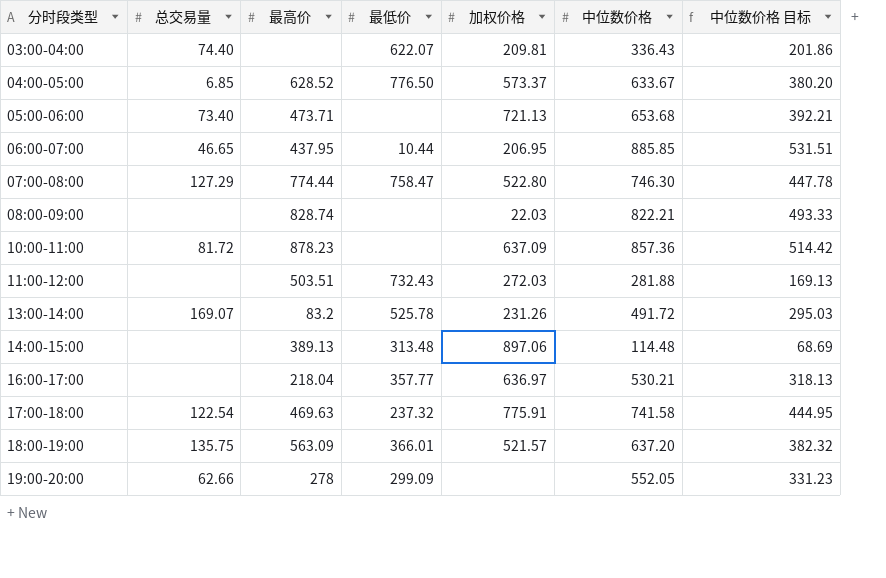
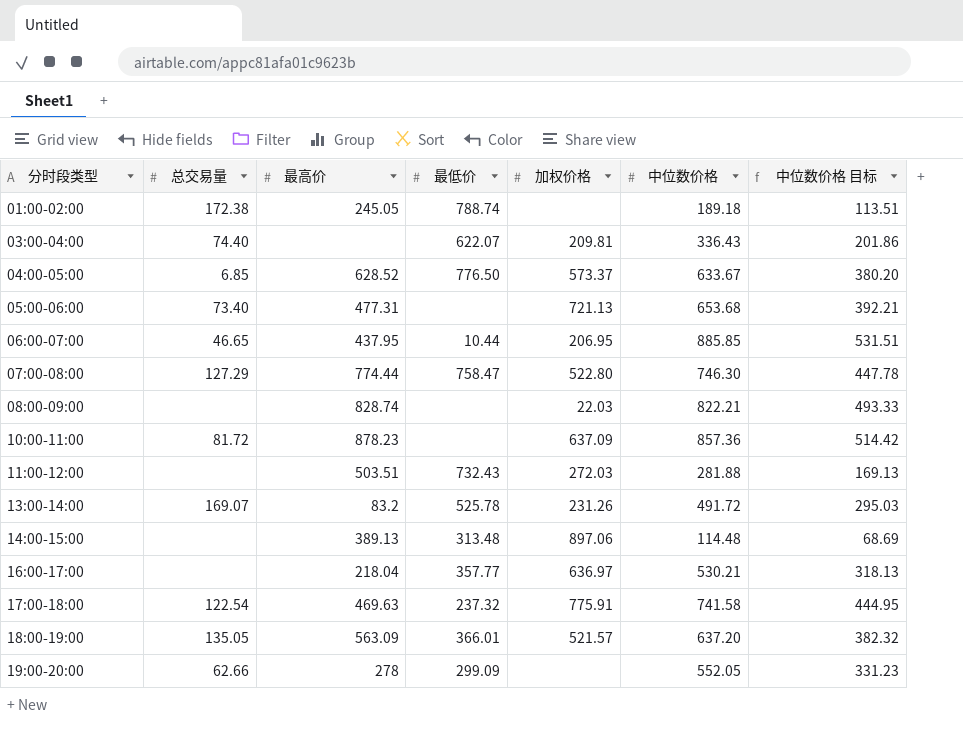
row 01:00-02:00: none -> 172.38 | 245.05 | 788.74 | none | 189.18 | 113.51
05:00-06:00 | 最高价: 473.71 -> 477.31
18:00-19:00 | 总交易量: 135.75 -> 135.05

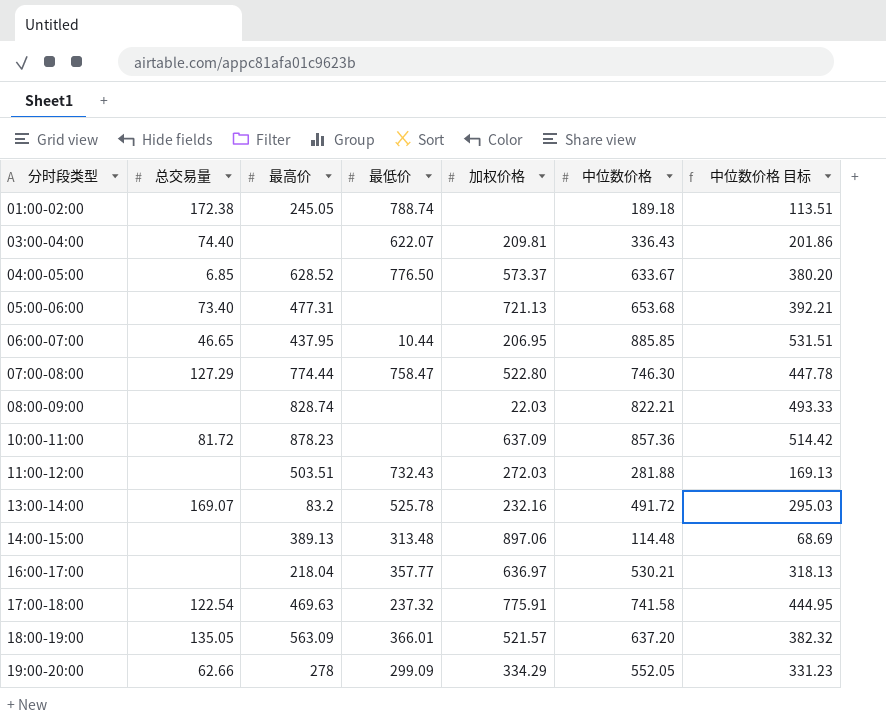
13:00-14:00 | 加权价格: 231.26 -> 232.16
19:00-20:00 | 加权价格: none -> 334.29

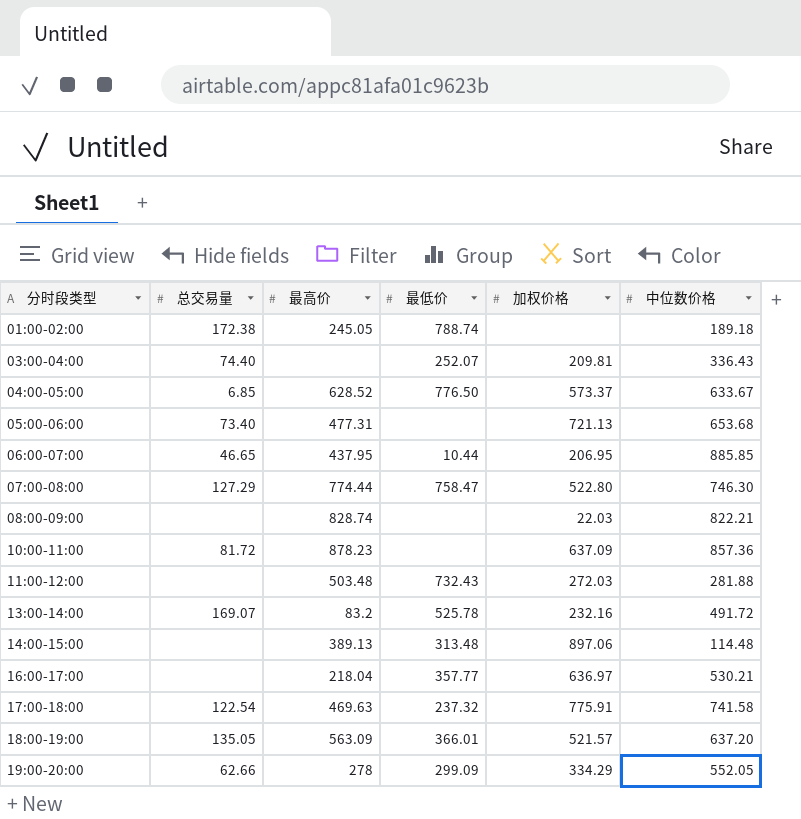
column 中位数价格 目标 | formula: [中位数价格] * 0.6 -> none
03:00-04:00 | 最低价: 622.07 -> 252.07
11:00-12:00 | 最高价: 503.51 -> 503.48

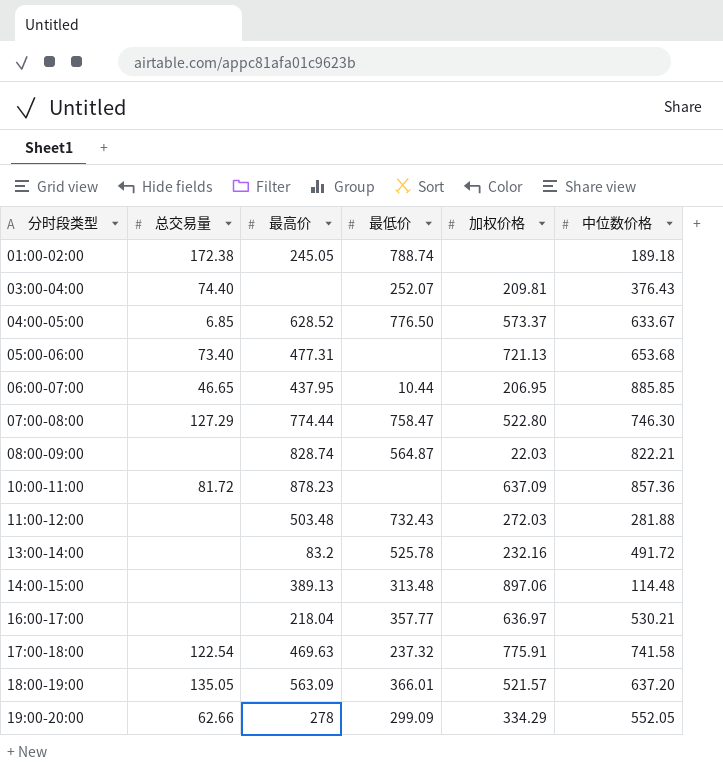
03:00-04:00 | 中位数价格: 336.43 -> 376.43
08:00-09:00 | 最低价: none -> 564.87
13:00-14:00 | 总交易量: 169.07 -> none

